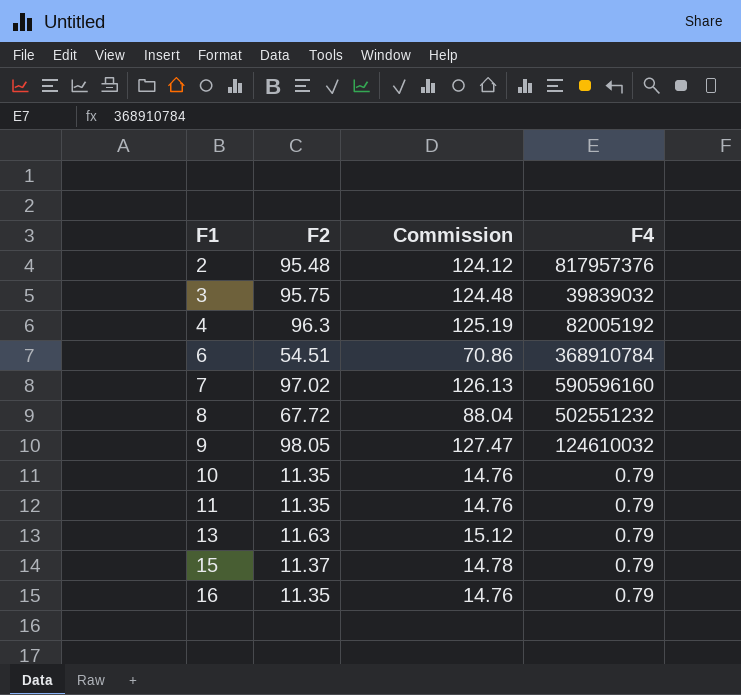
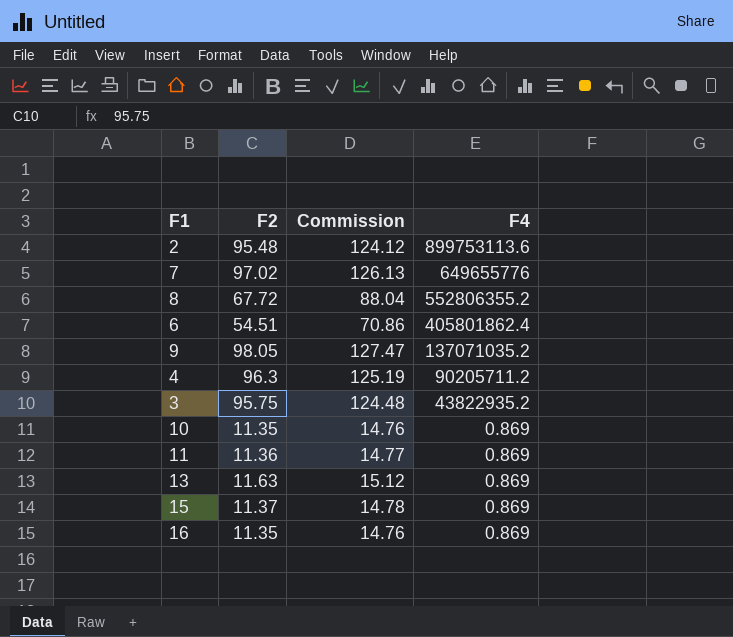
row order: F1 ascending -> F4 descending
2 | F4: 817957376 -> 899753113.6
7 | F4: 590596160 -> 649655776
8 | F4: 502551232 -> 552806355.2
6 | F4: 368910784 -> 405801862.4
9 | F4: 124610032 -> 137071035.2
4 | F4: 82005192 -> 90205711.2
3 | F4: 39839032 -> 43822935.2
10 | F4: 0.79 -> 0.869
11 | F2: 11.35 -> 11.36
11 | Commission: 14.76 -> 14.77
11 | F4: 0.79 -> 0.869
13 | F4: 0.79 -> 0.869
15 | F4: 0.79 -> 0.869
16 | F4: 0.79 -> 0.869

